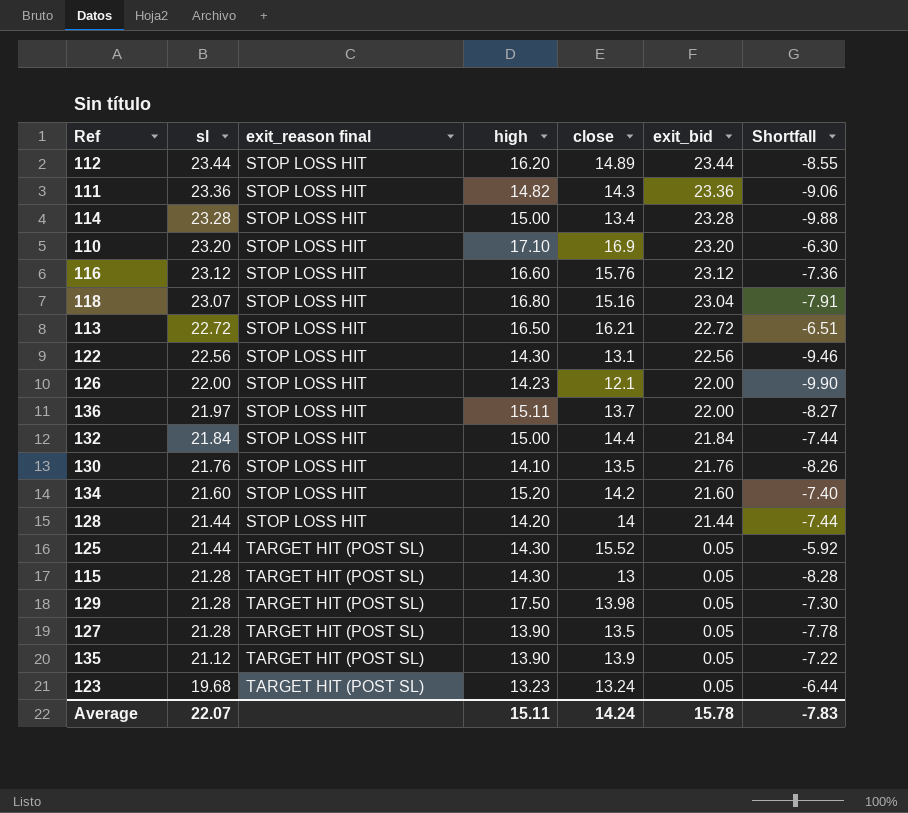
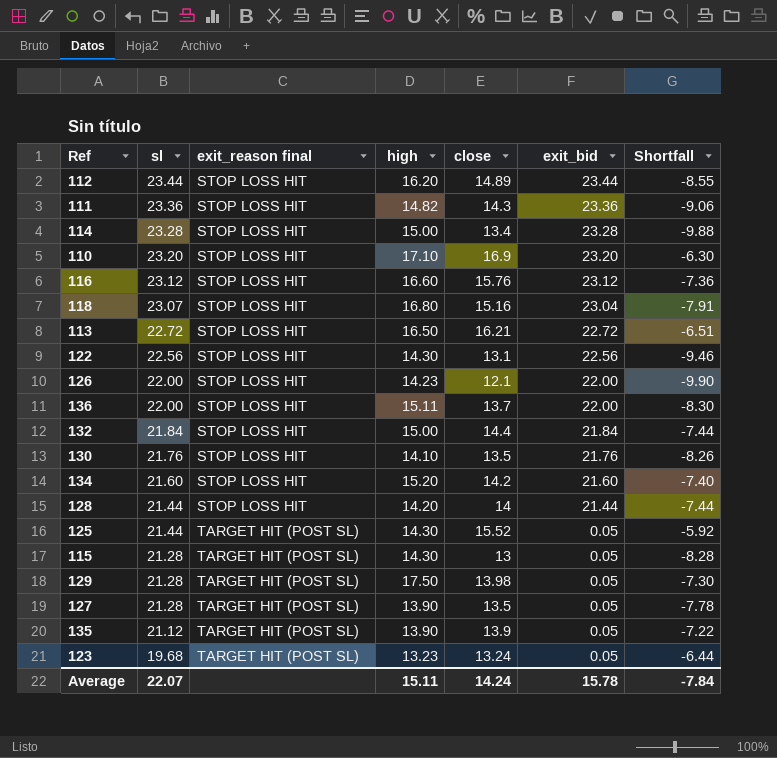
136 | sl: 21.97 -> 22.00
136 | Shortfall: -8.27 -> -8.30
Average | Shortfall: -7.83 -> -7.84

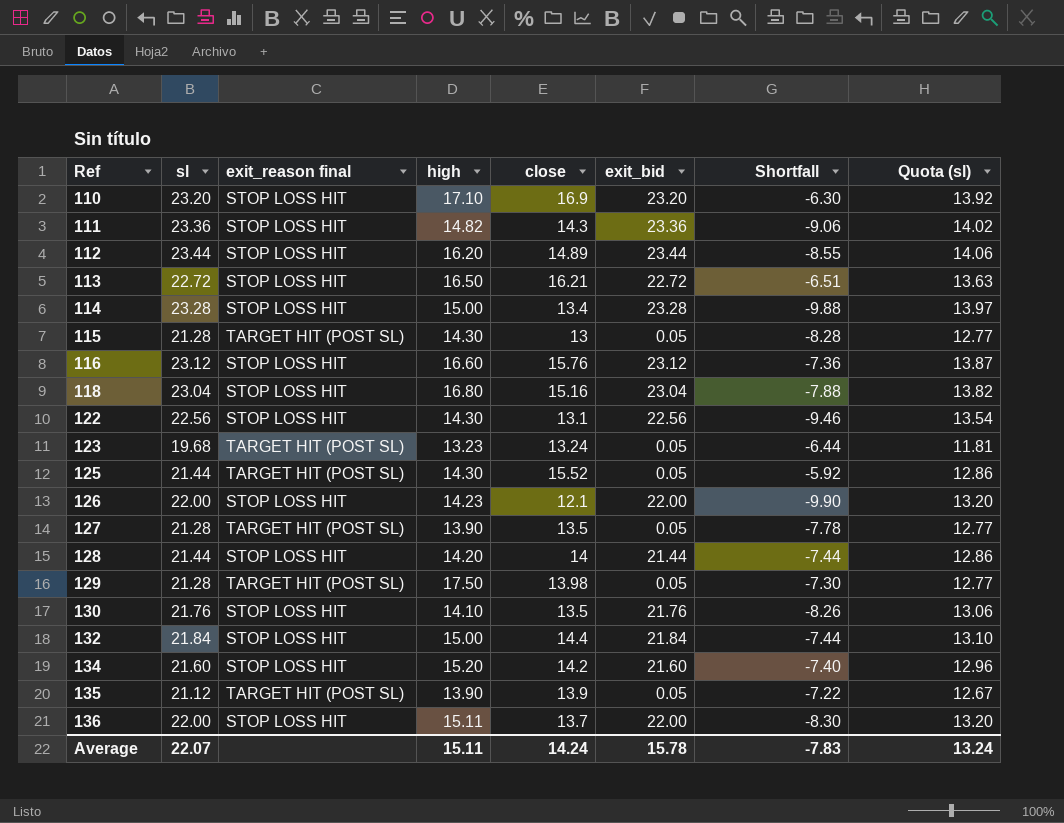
row order: sl descending -> Ref ascending
column Quota (sl) | formula: none -> [sl] * 0.6
118 | sl: 23.07 -> 23.04
118 | Shortfall: -7.91 -> -7.88
Average | Shortfall: -7.84 -> -7.83

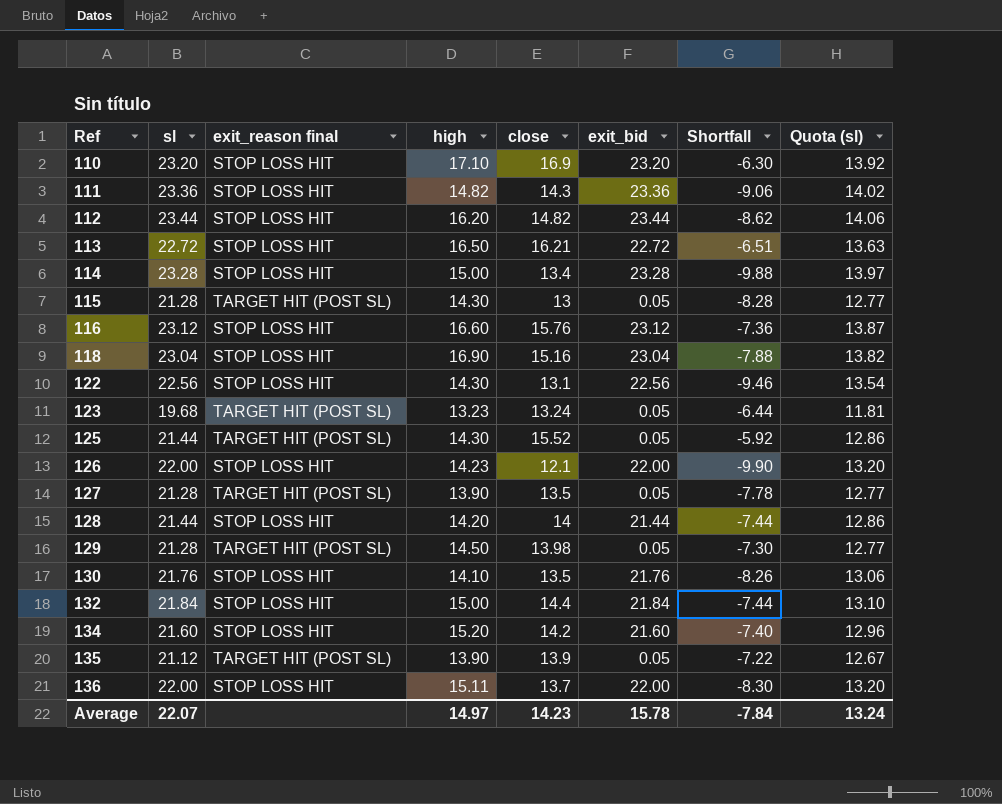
112 | close: 14.89 -> 14.82
112 | Shortfall: -8.55 -> -8.62
118 | high: 16.80 -> 16.90
129 | high: 17.50 -> 14.50
Average | high: 15.11 -> 14.97
Average | close: 14.24 -> 14.23
Average | Shortfall: -7.83 -> -7.84

